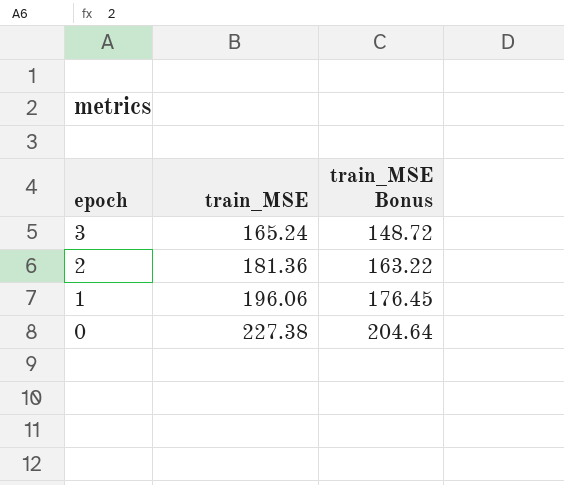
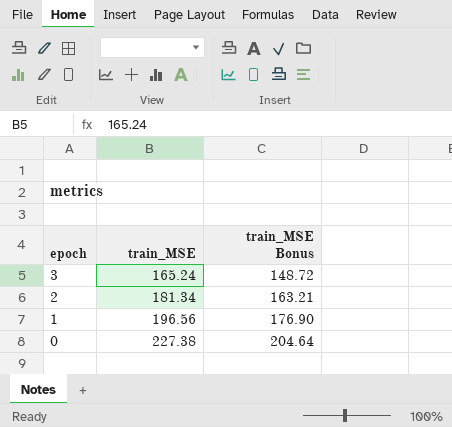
2 | train_MSE: 181.36 -> 181.34
2 | train_MSE Bonus: 163.22 -> 163.21
1 | train_MSE: 196.06 -> 196.56
1 | train_MSE Bonus: 176.45 -> 176.90

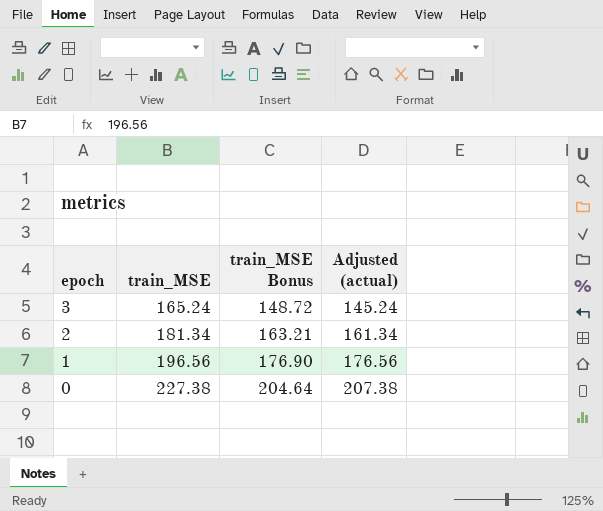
column Adjusted (actual) | formula: none -> [train_MSE] - 20

